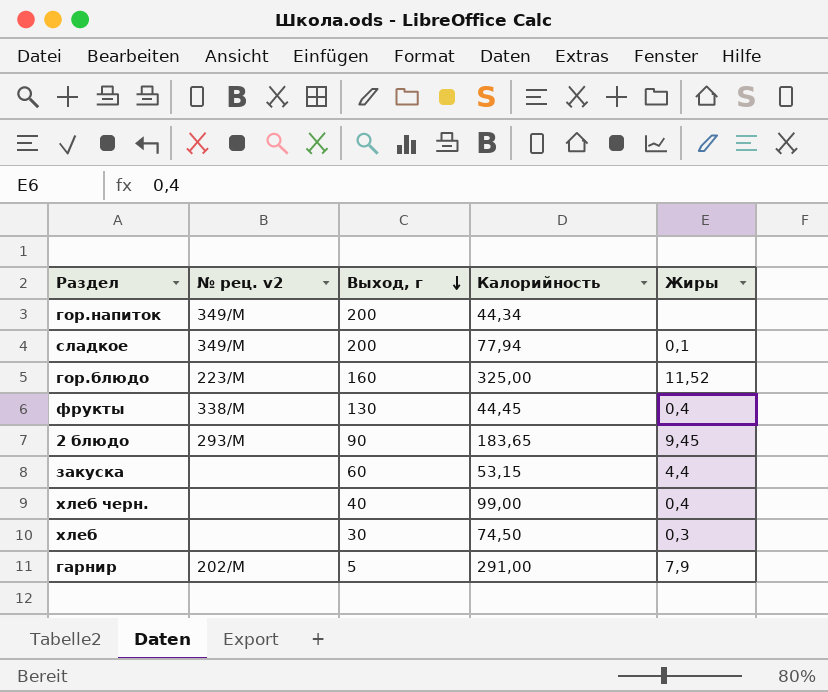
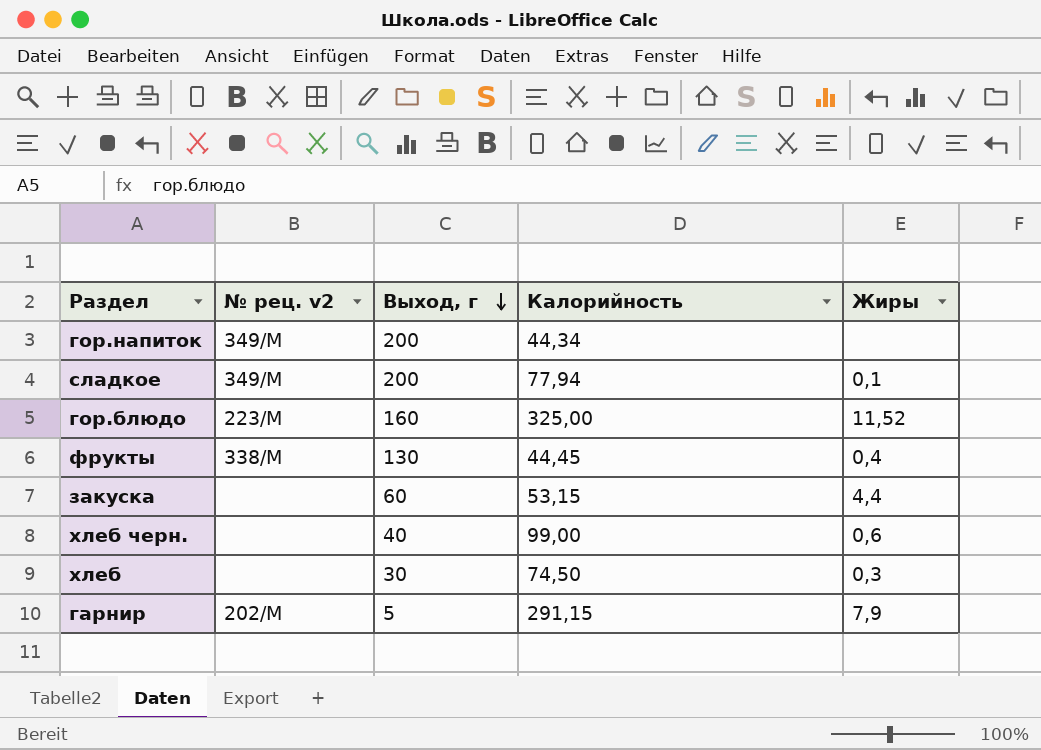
row 2 блюдо: 293/М | 90 | 183,65 | 9,45 -> none
хлеб черн. | Жиры: 0,4 -> 0,6
гарнир | Калорийность: 291,00 -> 291,15

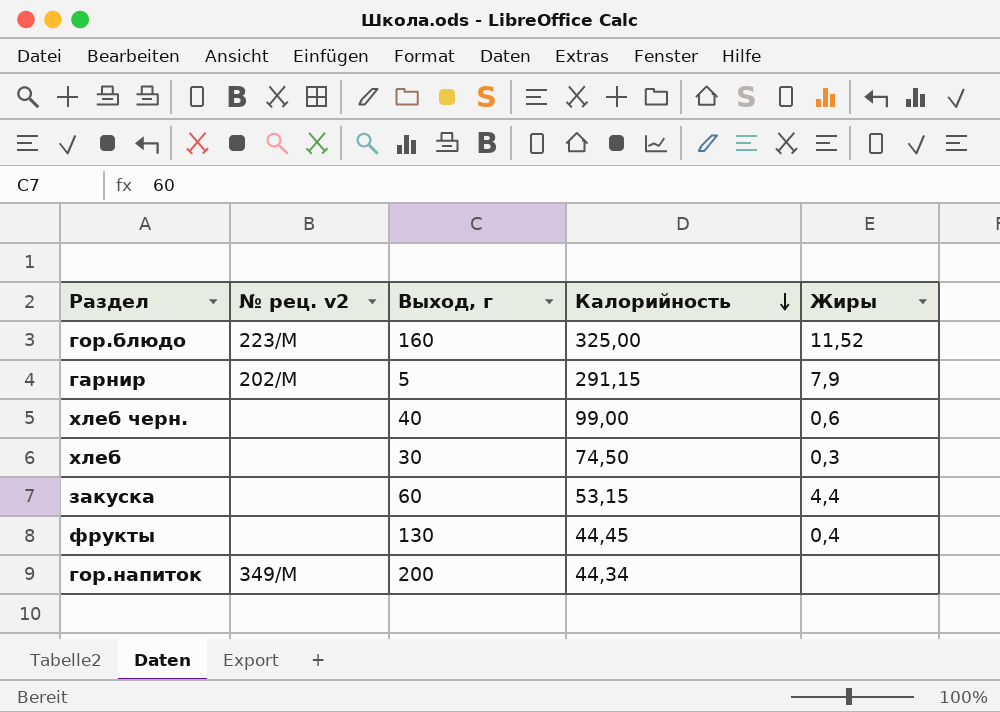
row order: Выход, г descending -> Калорийность descending
row сладкое: 349/М | 200 | 77,94 | 0,1 -> none
фрукты | № рец. v2: 338/М -> none

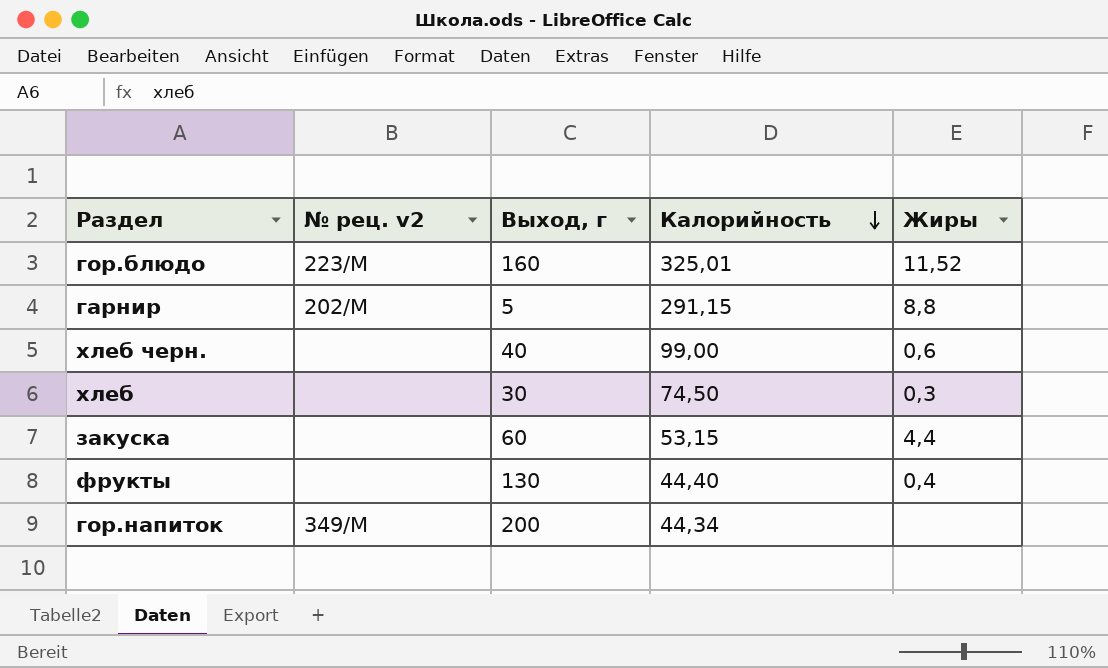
гор.блюдо | Калорийность: 325,00 -> 325,01
гарнир | Жиры: 7,9 -> 8,8
фрукты | Калорийность: 44,45 -> 44,40

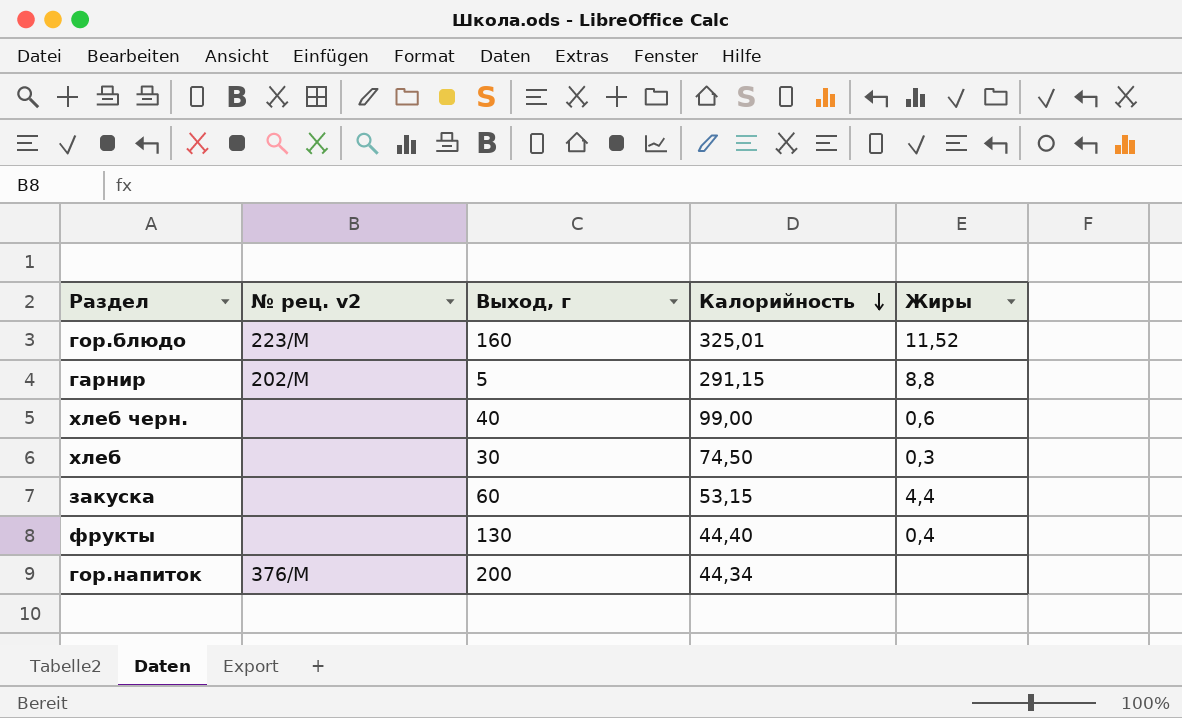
гор.напиток | № рец. v2: 349/М -> 376/М

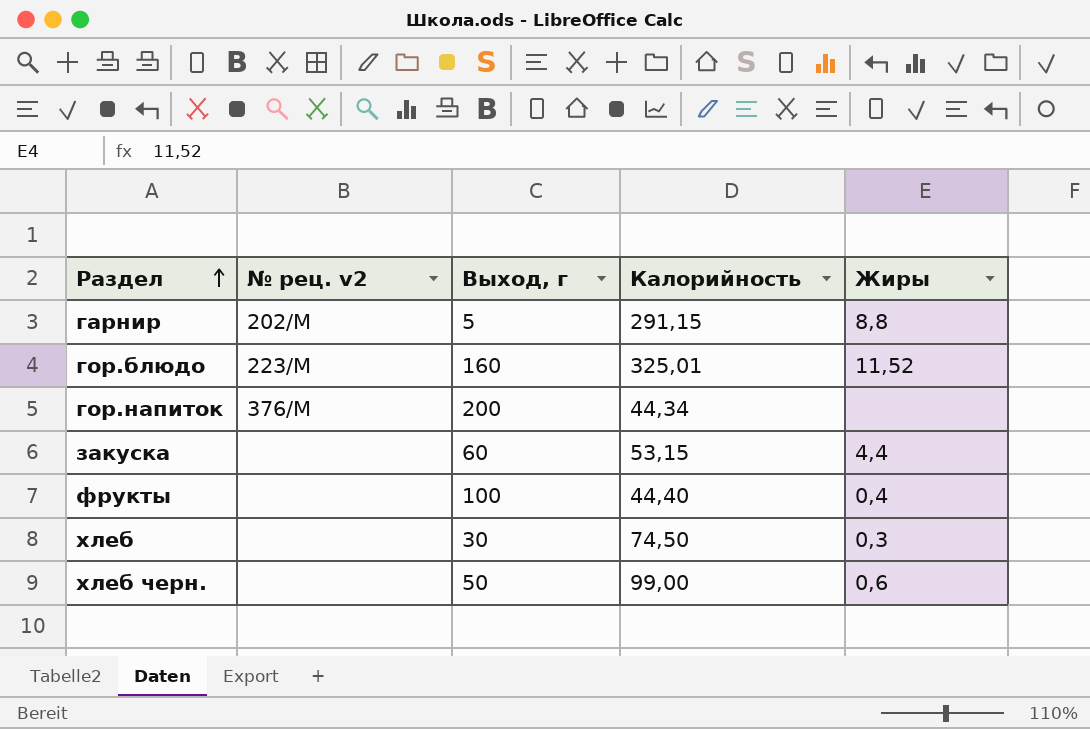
row order: Калорийность descending -> Раздел ascending
фрукты | Выход, г: 130 -> 100
хлеб черн. | Выход, г: 40 -> 50

